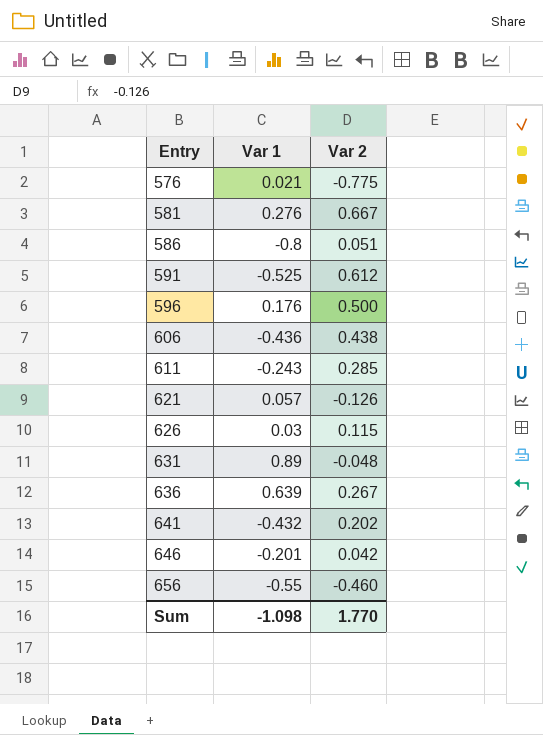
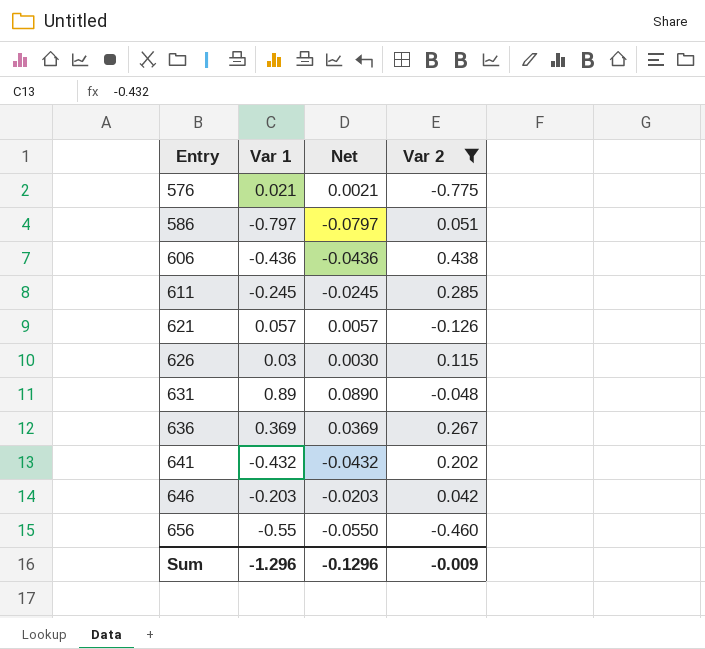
filter: none -> Var 2 <= 0.438
column Net | formula: none -> [Var 1] * 0.1
586 | Var 1: -0.8 -> -0.797
611 | Var 1: -0.243 -> -0.245
636 | Var 1: 0.639 -> 0.369
646 | Var 1: -0.201 -> -0.203
Sum | Var 1: -1.098 -> -1.296
Sum | Var 2: 1.770 -> -0.009

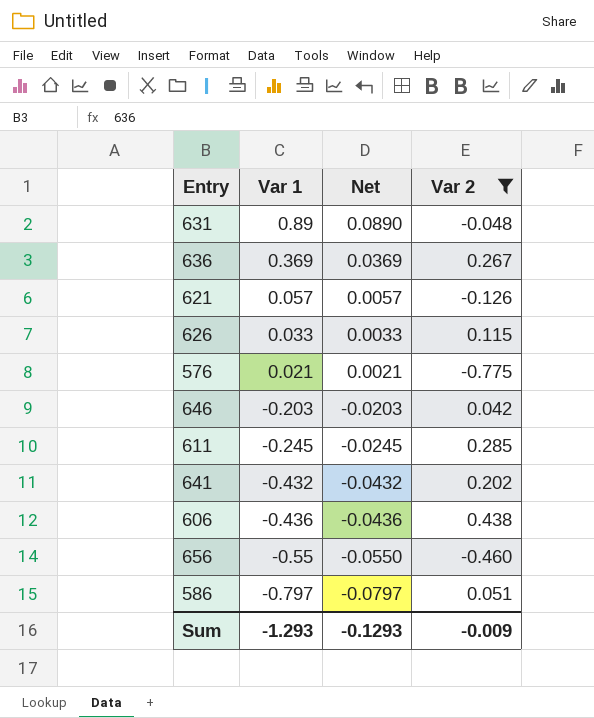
row order: Entry ascending -> Var 1 descending
626 | Var 1: 0.03 -> 0.033
626 | Net: 0.0030 -> 0.0033
Sum | Var 1: -1.296 -> -1.293
Sum | Net: -0.1296 -> -0.1293

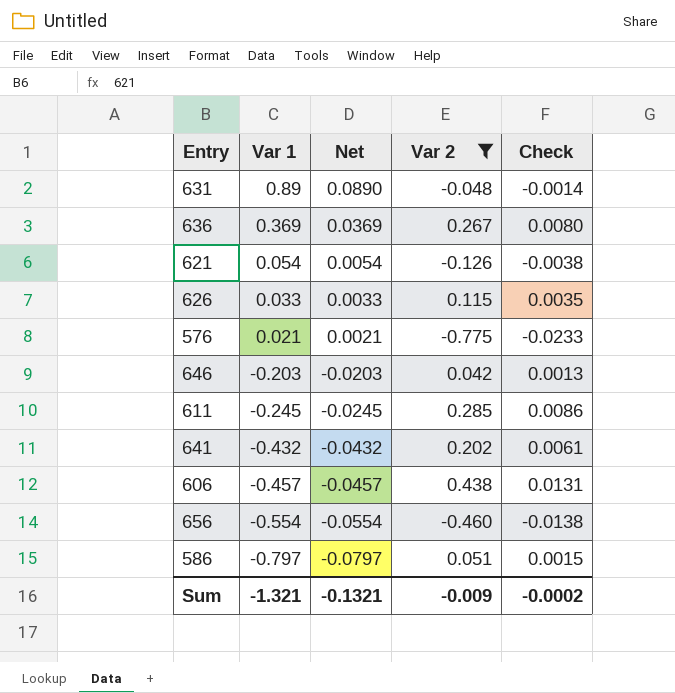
column Check | formula: none -> [Var 2] * 0.03
621 | Var 1: 0.057 -> 0.054
621 | Net: 0.0057 -> 0.0054
606 | Var 1: -0.436 -> -0.457
606 | Net: -0.0436 -> -0.0457
656 | Var 1: -0.55 -> -0.554
656 | Net: -0.0550 -> -0.0554
Sum | Var 1: -1.293 -> -1.321
Sum | Net: -0.1293 -> -0.1321

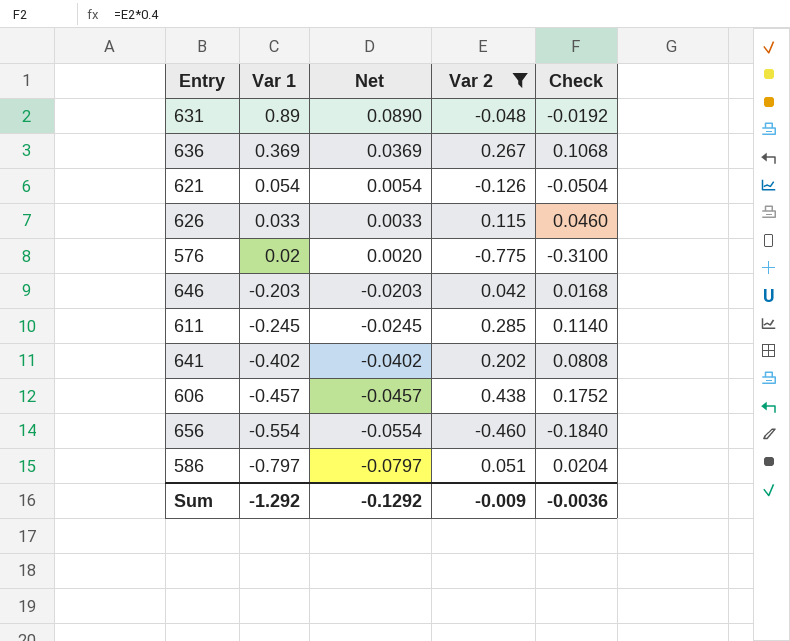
column Check | formula: [Var 2] * 0.03 -> [Var 2] * 0.4
576 | Var 1: 0.021 -> 0.02
576 | Net: 0.0021 -> 0.0020
641 | Var 1: -0.432 -> -0.402
641 | Net: -0.0432 -> -0.0402
Sum | Var 1: -1.321 -> -1.292
Sum | Net: -0.1321 -> -0.1292
Sum | Check: -0.0002 -> -0.0036

